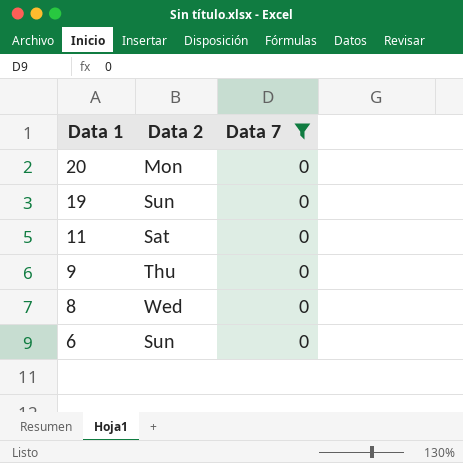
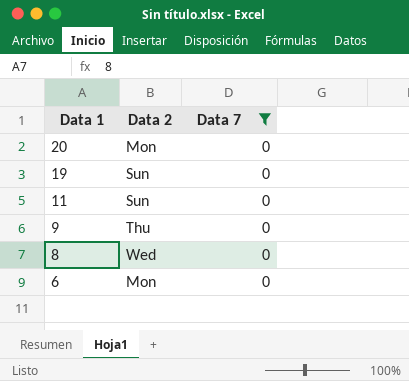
11 | Data 2: Sat -> Sun
6 | Data 2: Sun -> Mon

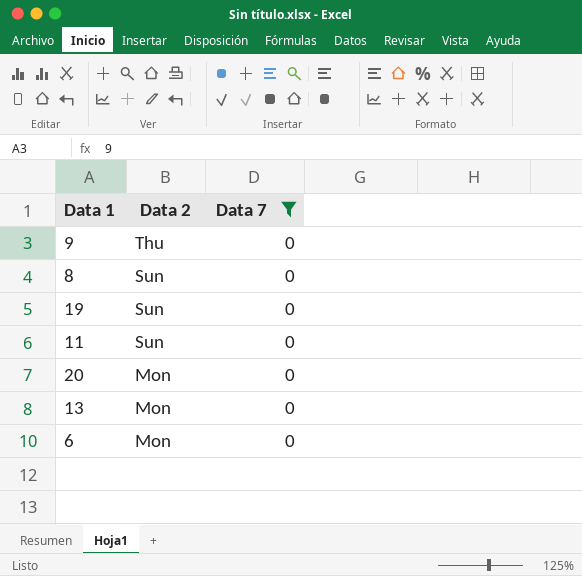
row order: Data 1 descending -> Data 2 descending
8 | Data 2: Wed -> Sun
row 13: none -> Mon | 0

